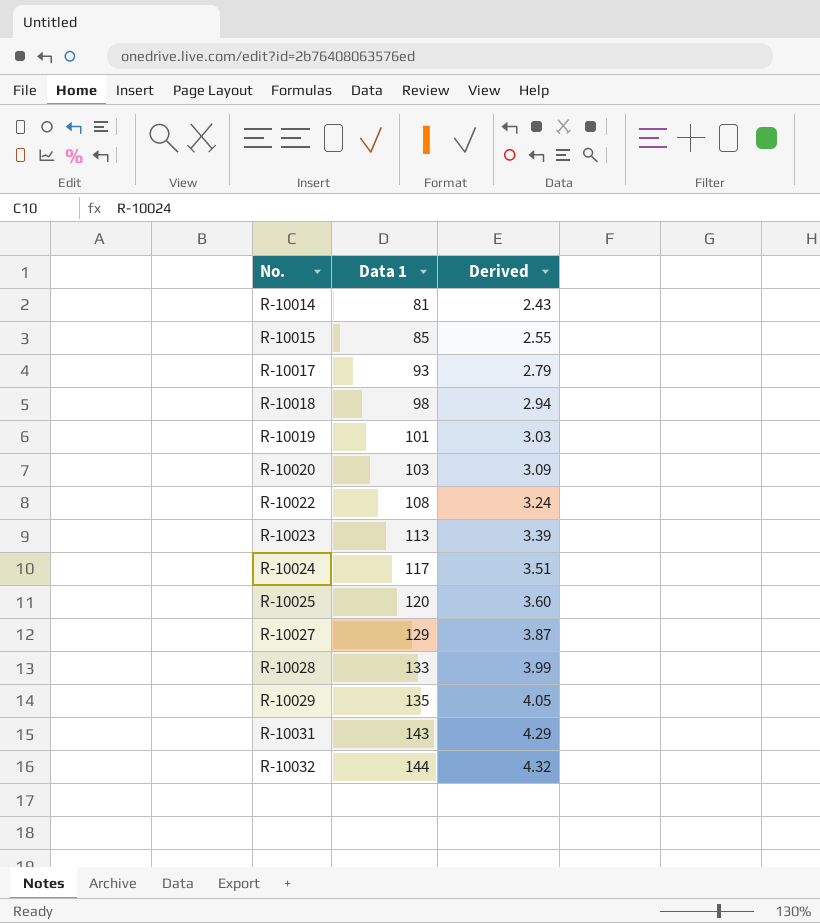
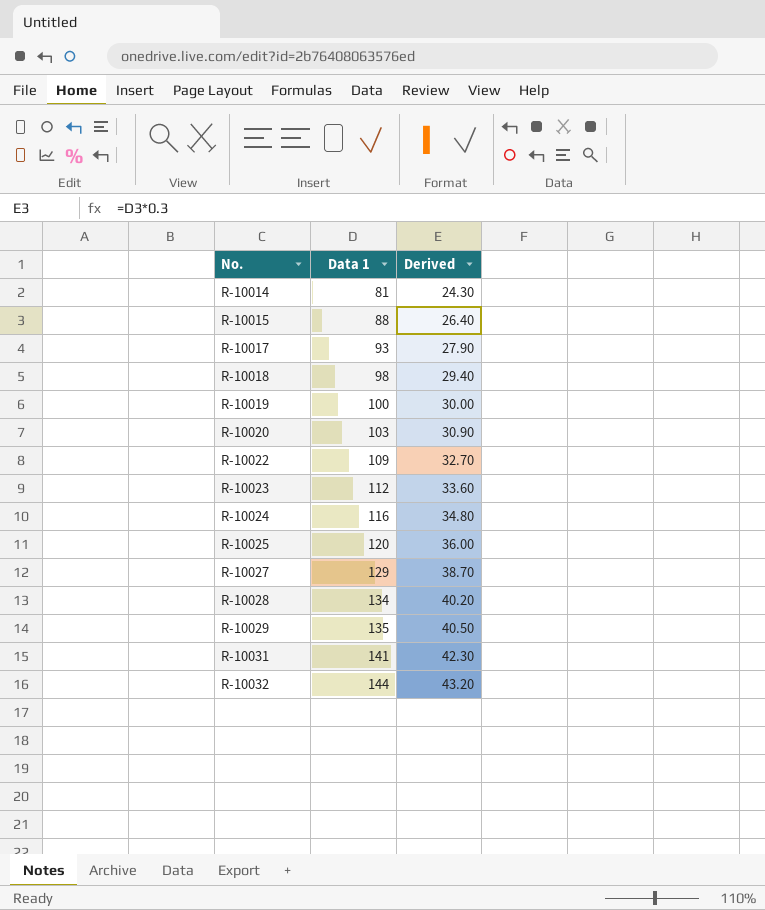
column Derived | formula: [Data 1] * 0.03 -> [Data 1] * 0.3
R-10015 | Data 1: 85 -> 88
R-10019 | Data 1: 101 -> 100
R-10022 | Data 1: 108 -> 109
R-10023 | Data 1: 113 -> 112
R-10024 | Data 1: 117 -> 116
R-10028 | Data 1: 133 -> 134
R-10031 | Data 1: 143 -> 141

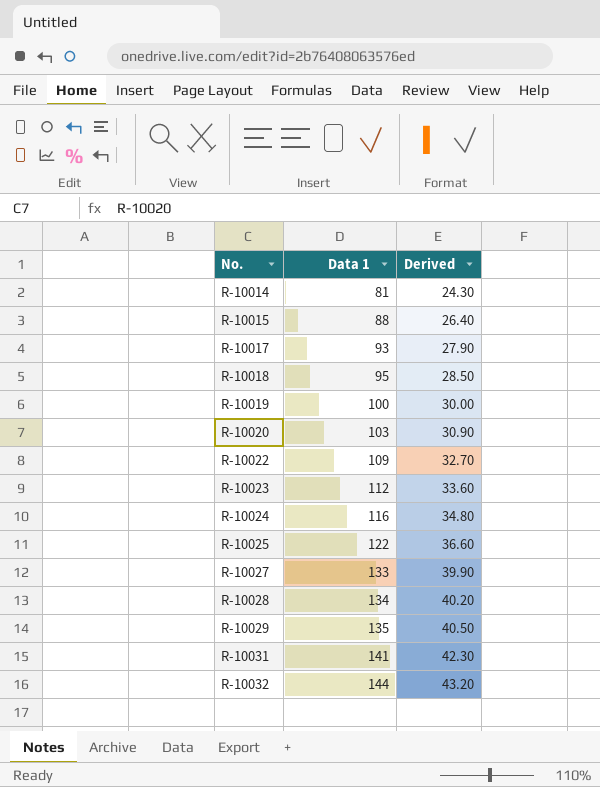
R-10018 | Data 1: 98 -> 95
R-10018 | Derived: 29.40 -> 28.50
R-10025 | Data 1: 120 -> 122
R-10025 | Derived: 36.00 -> 36.60
R-10027 | Data 1: 129 -> 133
R-10027 | Derived: 38.70 -> 39.90

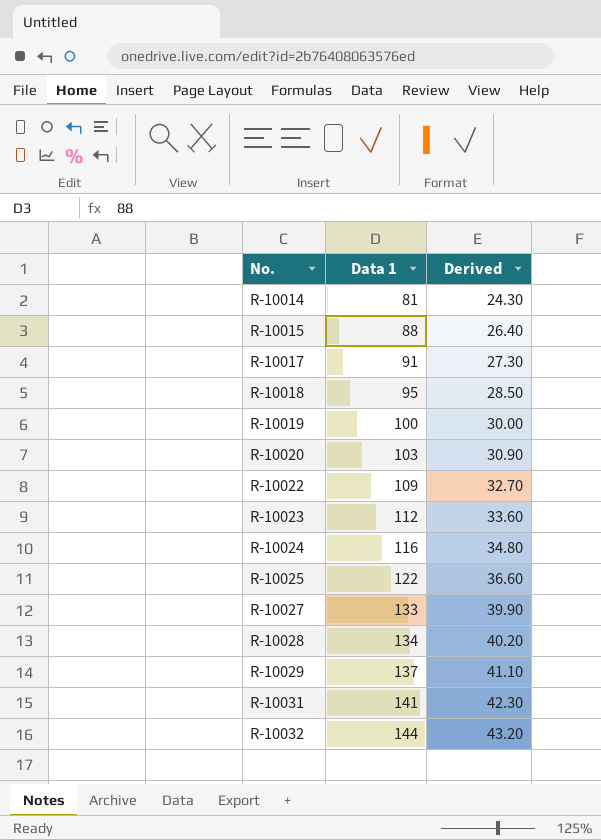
R-10017 | Data 1: 93 -> 91
R-10017 | Derived: 27.90 -> 27.30
R-10029 | Data 1: 135 -> 137
R-10029 | Derived: 40.50 -> 41.10

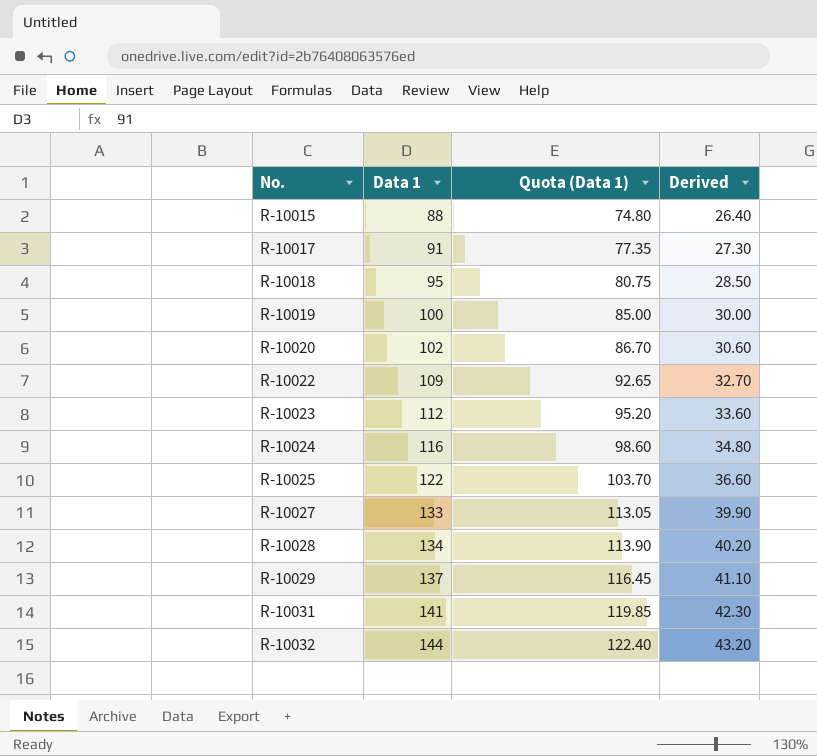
column Quota (Data 1) | formula: none -> [Data 1] * 0.85
row R-10014: 81 | 24.30 -> none
R-10020 | Data 1: 103 -> 102
R-10020 | Derived: 30.90 -> 30.60

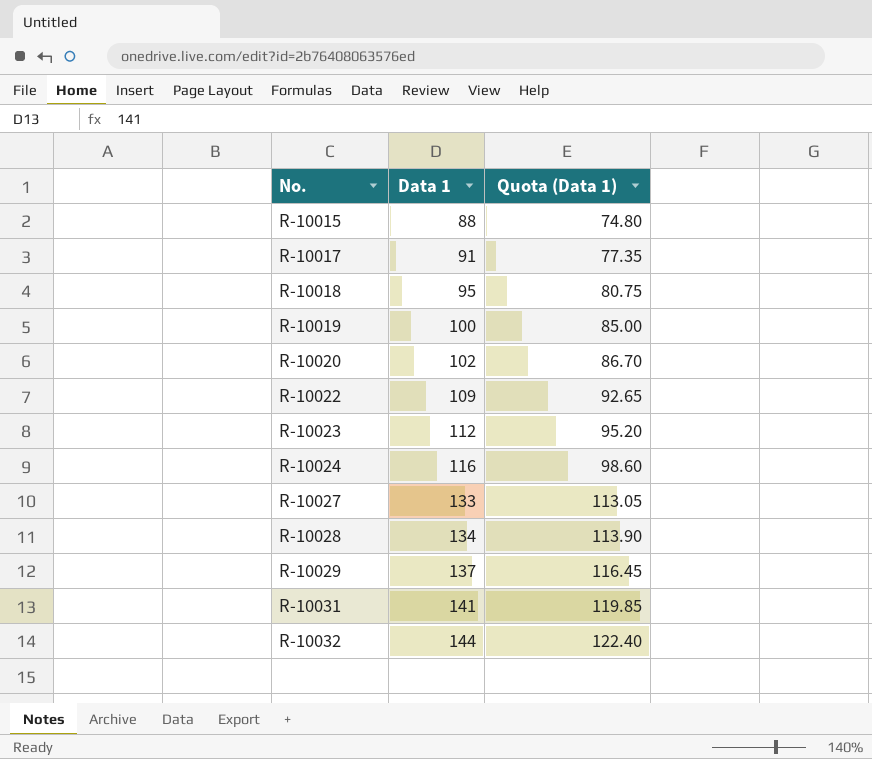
column Derived | formula: [Data 1] * 0.3 -> none
row R-10025: 122 | 103.70 | 36.60 -> none

